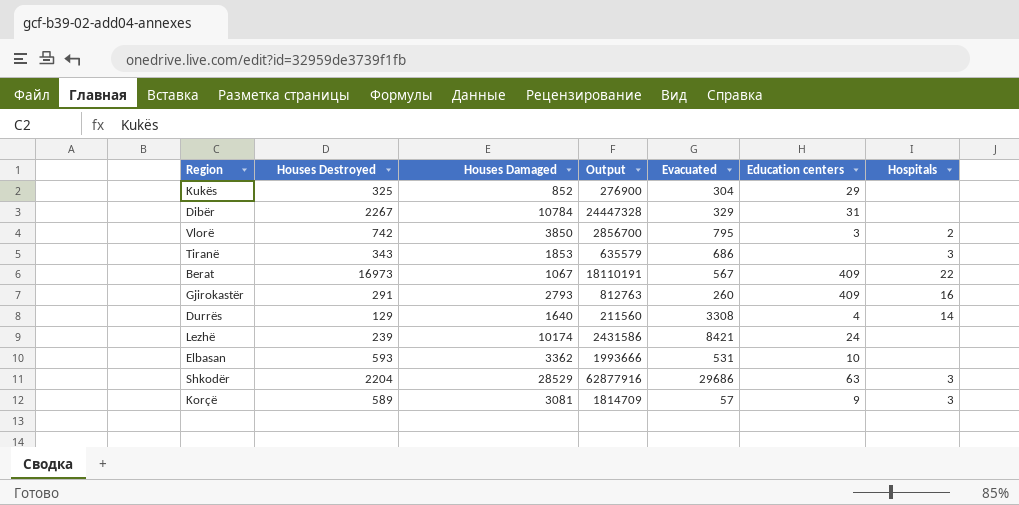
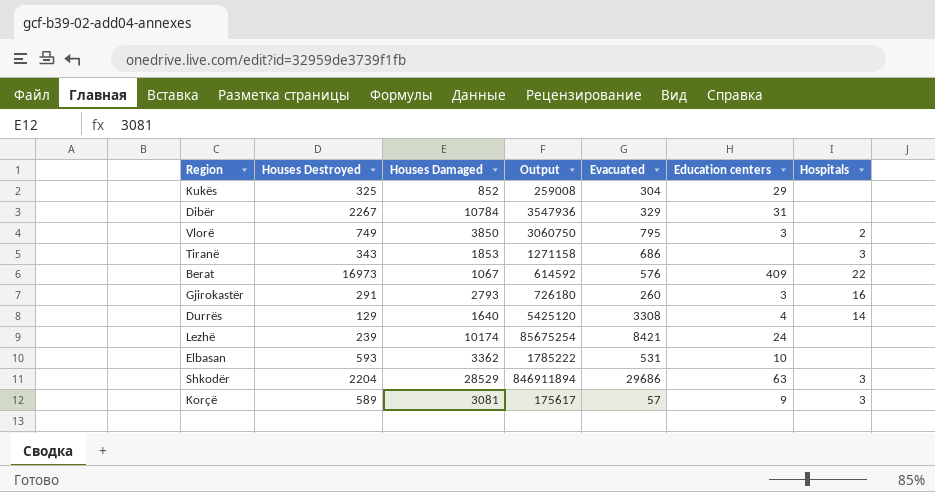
column Output | formula: [Houses Destroyed] * [Houses Damaged] -> [Houses Damaged] * [Evacuated]
Vlorë | Houses Destroyed: 742 -> 749
Berat | Evacuated: 567 -> 576
Gjirokastër | Education centers: 409 -> 3

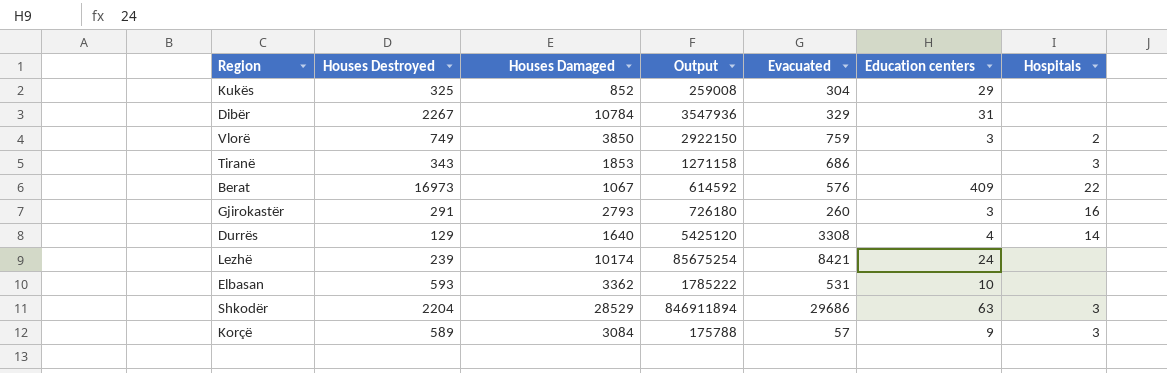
Vlorë | Output: 3060750 -> 2922150
Vlorë | Evacuated: 795 -> 759
Korçë | Houses Damaged: 3081 -> 3084
Korçë | Output: 175617 -> 175788

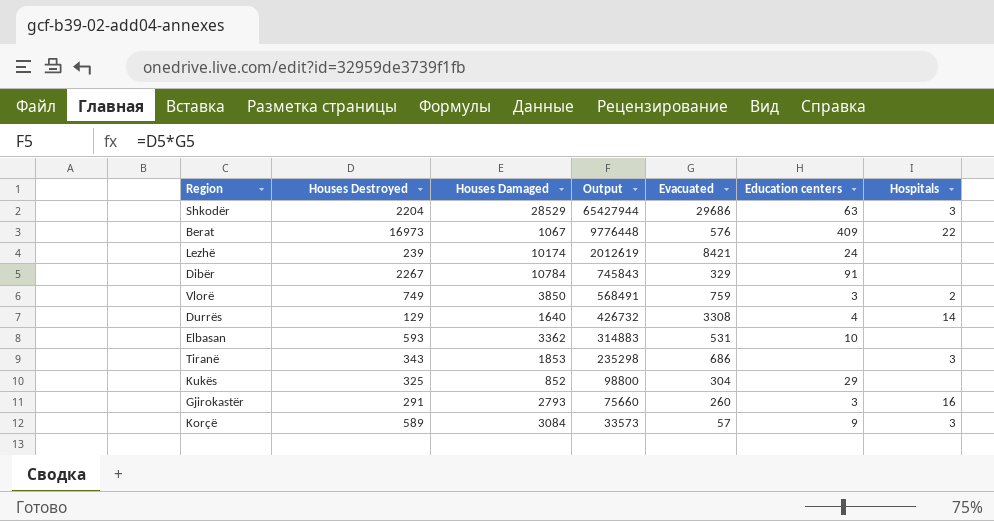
row order: none -> Output descending
column Output | formula: [Houses Damaged] * [Evacuated] -> [Houses Destroyed] * [Evacuated]
Dibër | Education centers: 31 -> 91

